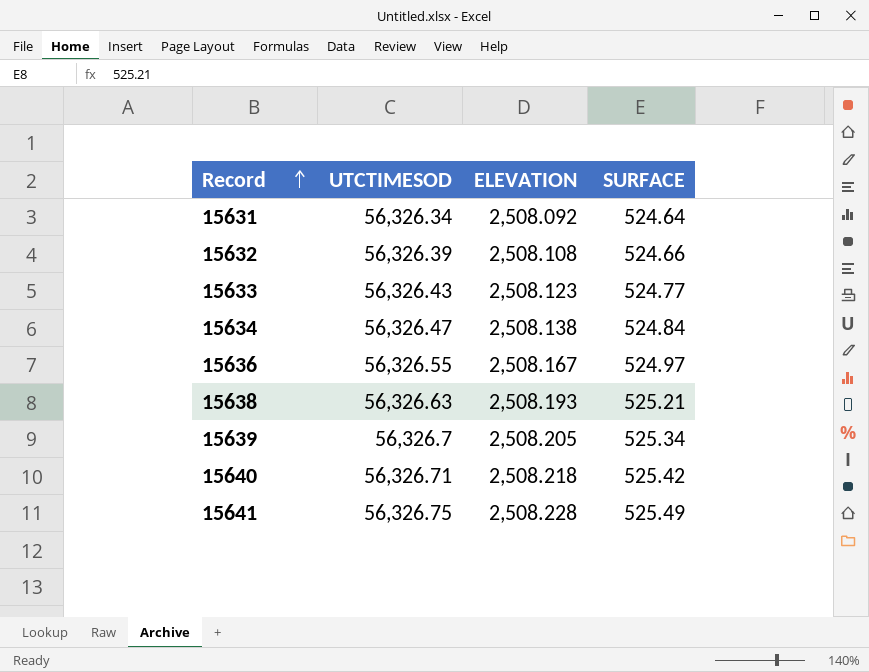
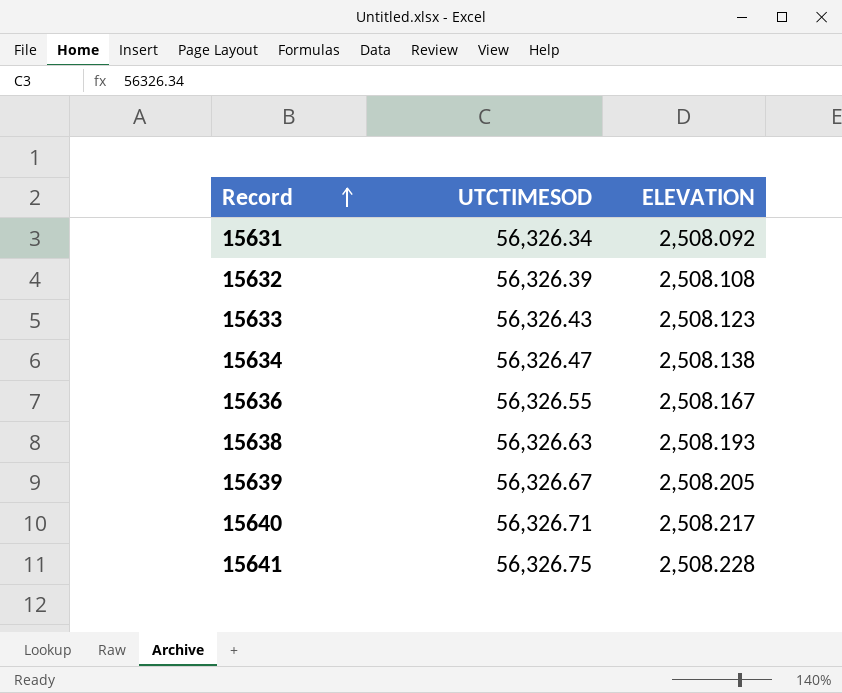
column SURFACE | position: 4 -> none
15639 | UTCTIMESOD: 56,326.7 -> 56,326.67
15640 | ELEVATION: 2,508.218 -> 2,508.217

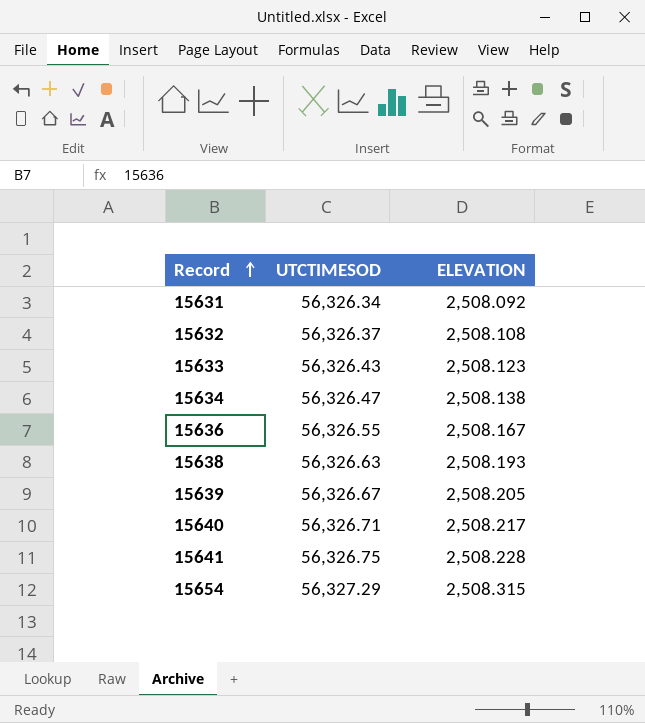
15632 | UTCTIMESOD: 56,326.39 -> 56,326.37
row 15654: none -> 56,327.29 | 2,508.315

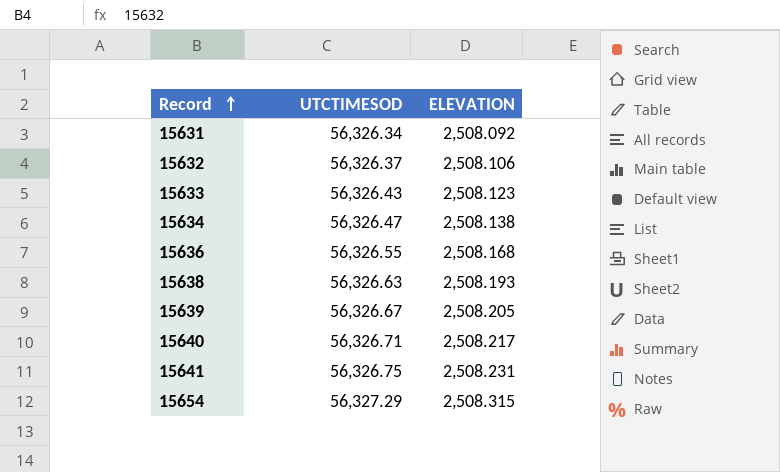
15632 | ELEVATION: 2,508.108 -> 2,508.106
15636 | ELEVATION: 2,508.167 -> 2,508.168
15641 | ELEVATION: 2,508.228 -> 2,508.231

